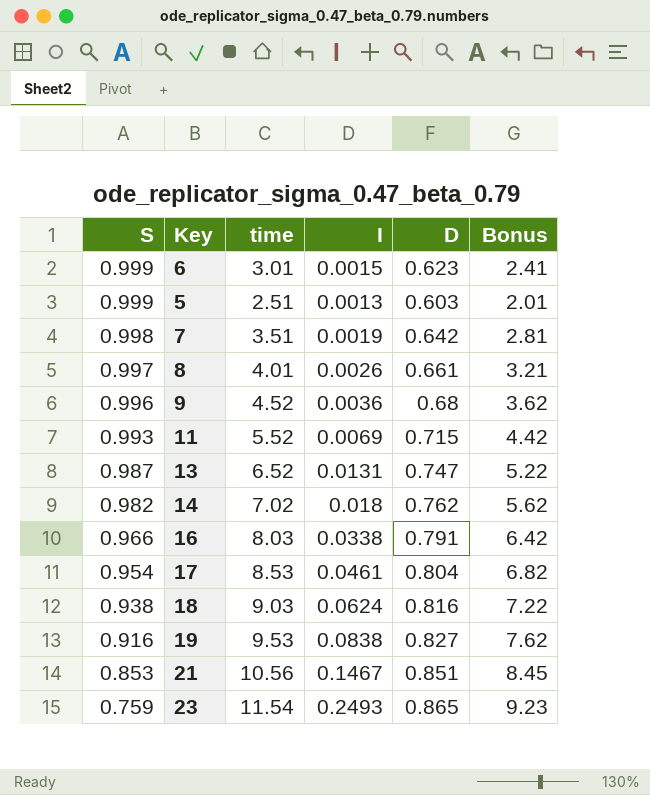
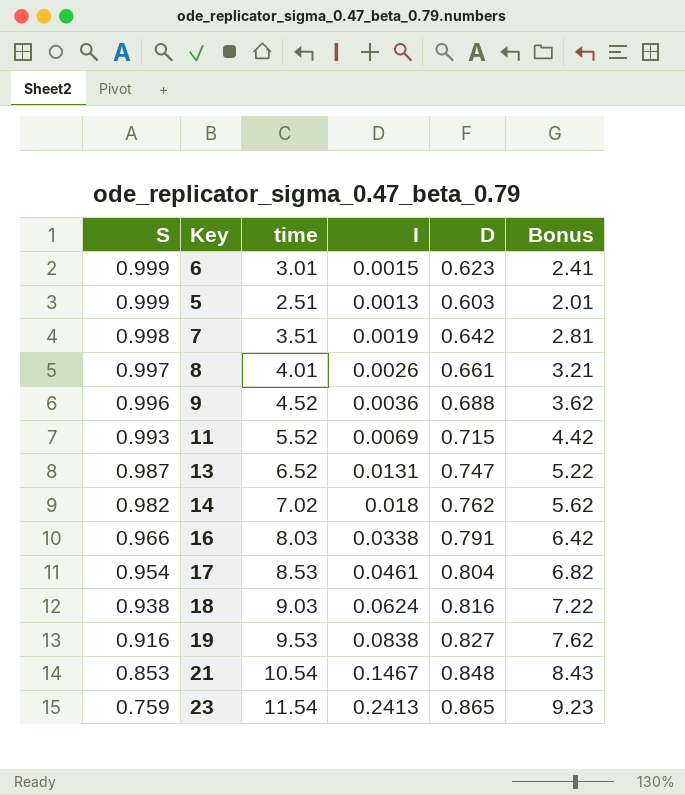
9 | D: 0.68 -> 0.688
21 | time: 10.56 -> 10.54
21 | D: 0.851 -> 0.848
21 | Bonus: 8.45 -> 8.43
23 | I: 0.2493 -> 0.2413

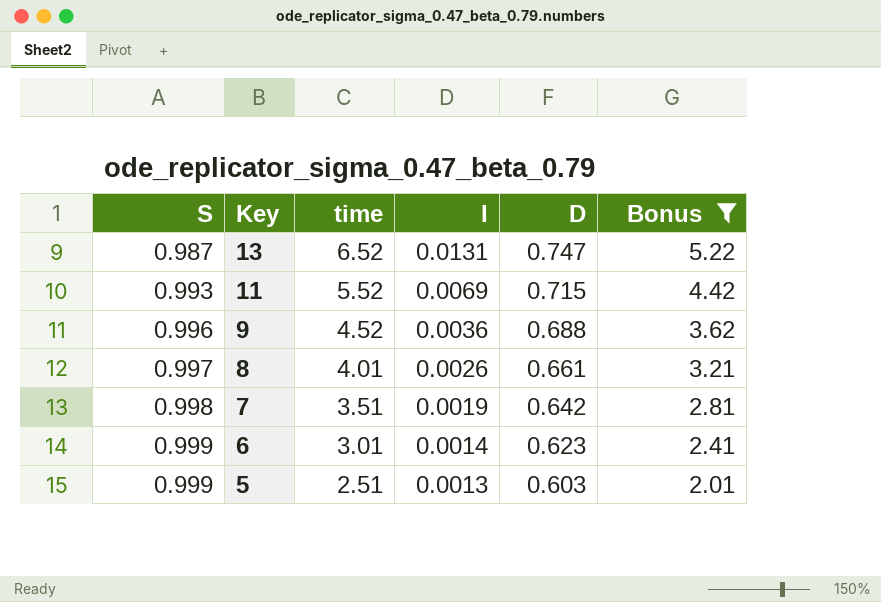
filter: none -> Bonus <= 5.22
row order: S descending -> S ascending
6 | I: 0.0015 -> 0.0014

